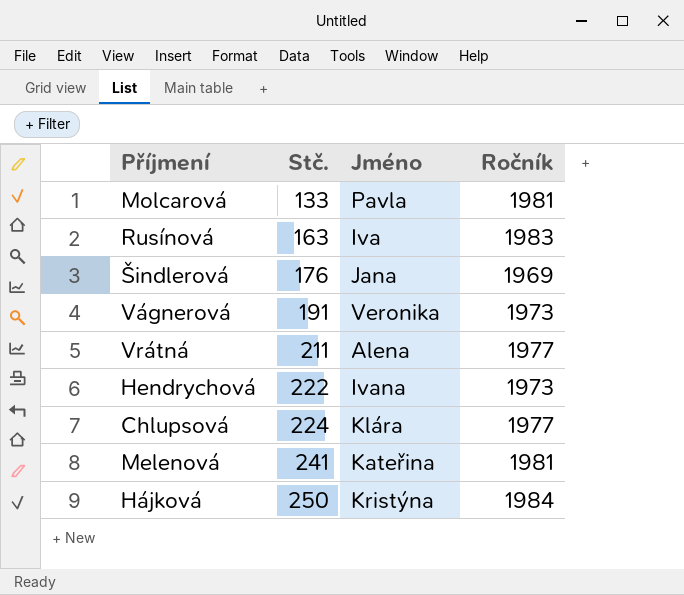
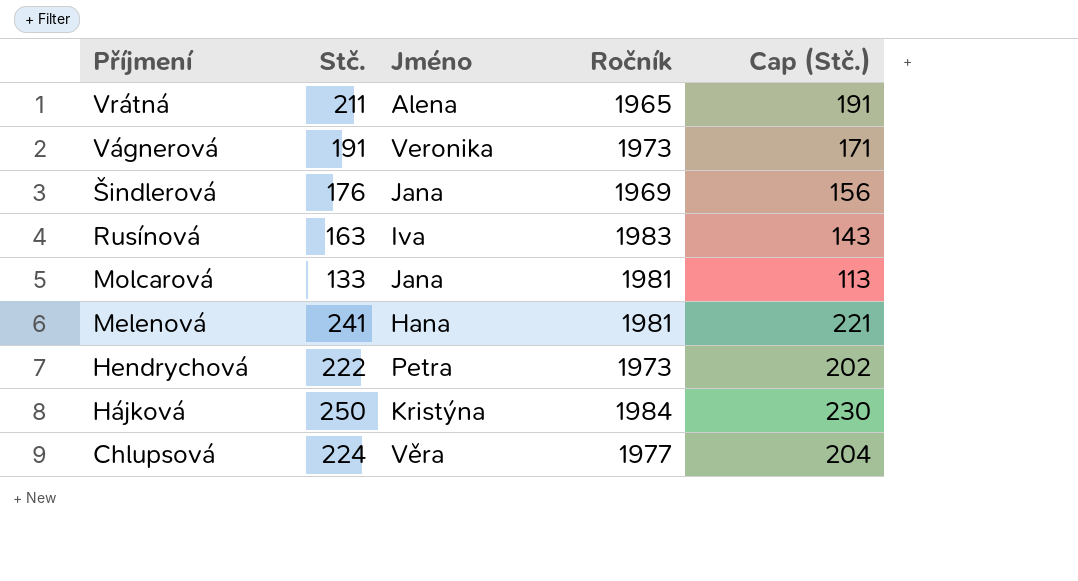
row order: Stč. ascending -> Příjmení descending
column Cap (Stč.) | formula: none -> [Stč.] - 20
Vrátná | Ročník: 1977 -> 1965
Molcarová | Jméno: Pavla -> Jana
Melenová | Jméno: Kateřina -> Hana
Hendrychová | Jméno: Ivana -> Petra
Chlupsová | Jméno: Klára -> Věra

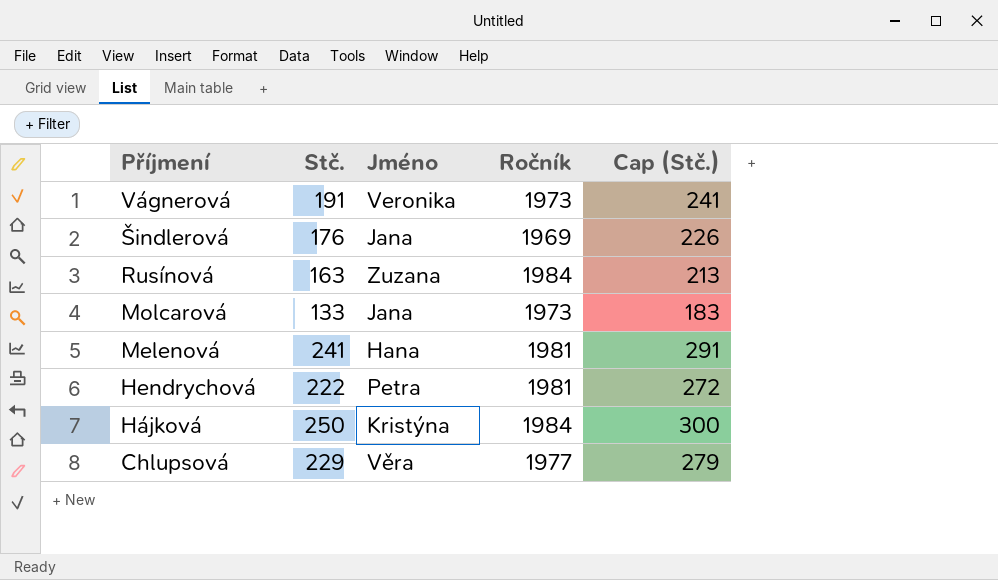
column Cap (Stč.) | formula: [Stč.] - 20 -> [Stč.] + 50
row Vrátná: 211 | Alena | 1965 | 191 -> none
Rusínová | Jméno: Iva -> Zuzana
Rusínová | Ročník: 1983 -> 1984
Molcarová | Ročník: 1981 -> 1973
Hendrychová | Ročník: 1973 -> 1981
Chlupsová | Stč.: 224 -> 229

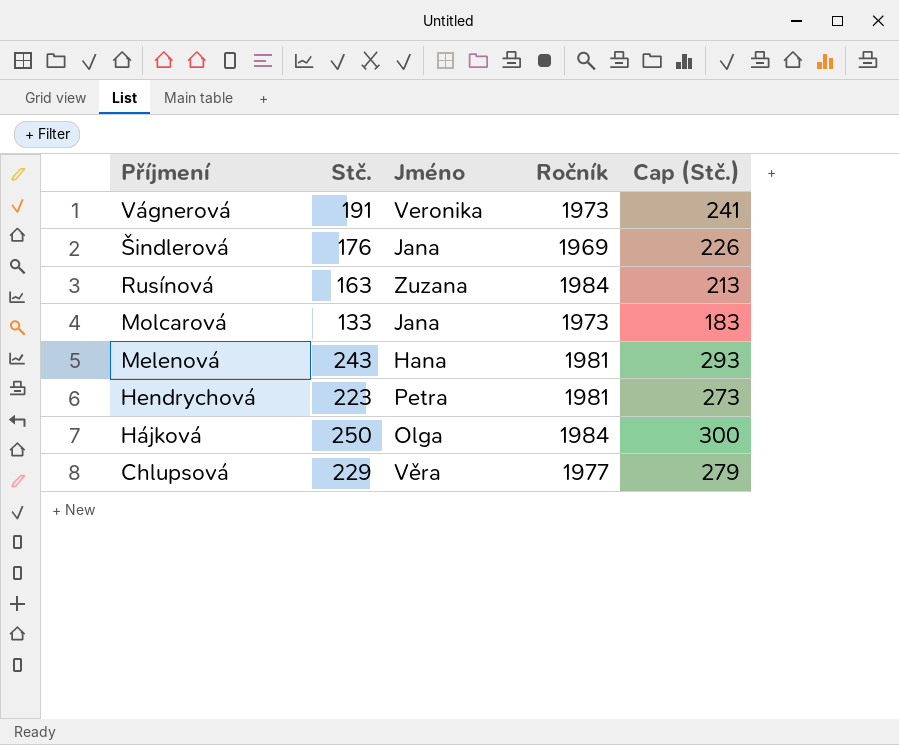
Melenová | Stč.: 241 -> 243
Melenová | Cap (Stč.): 291 -> 293
Hendrychová | Stč.: 222 -> 223
Hendrychová | Cap (Stč.): 272 -> 273
Hájková | Jméno: Kristýna -> Olga

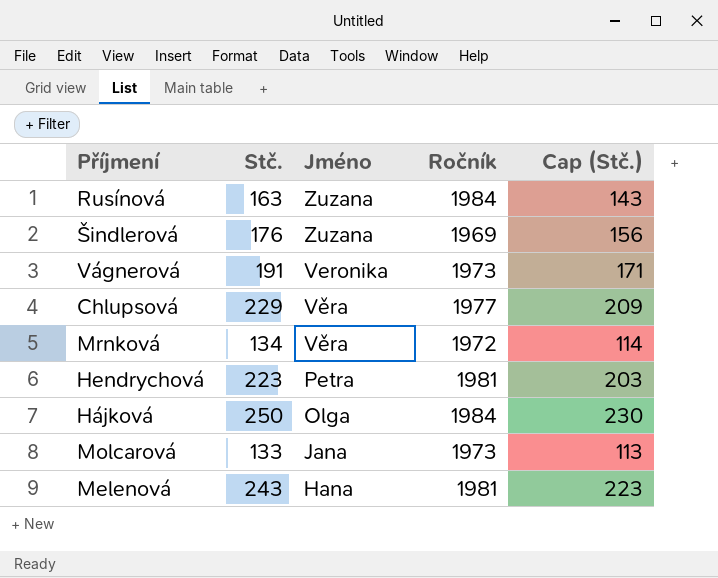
row order: Příjmení descending -> Jméno descending
column Cap (Stč.) | formula: [Stč.] + 50 -> [Stč.] - 20
Šindlerová | Jméno: Jana -> Zuzana
row Mrnková: none -> 134 | Věra | 1972 | 114

